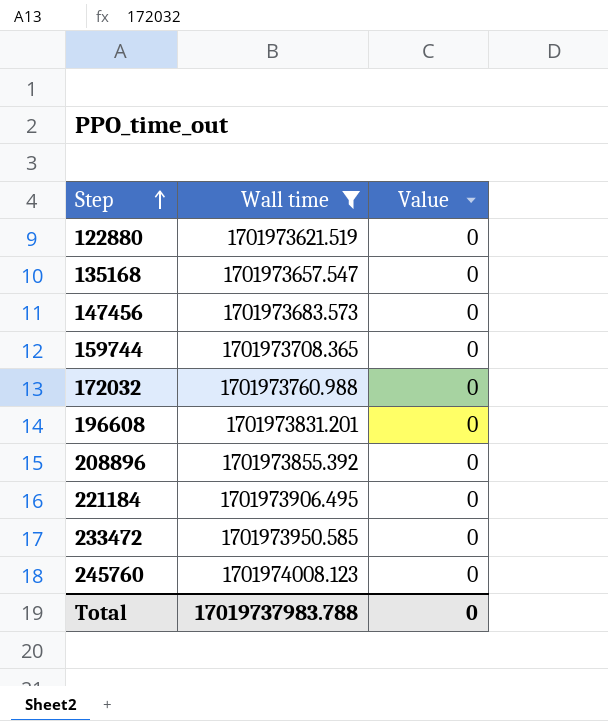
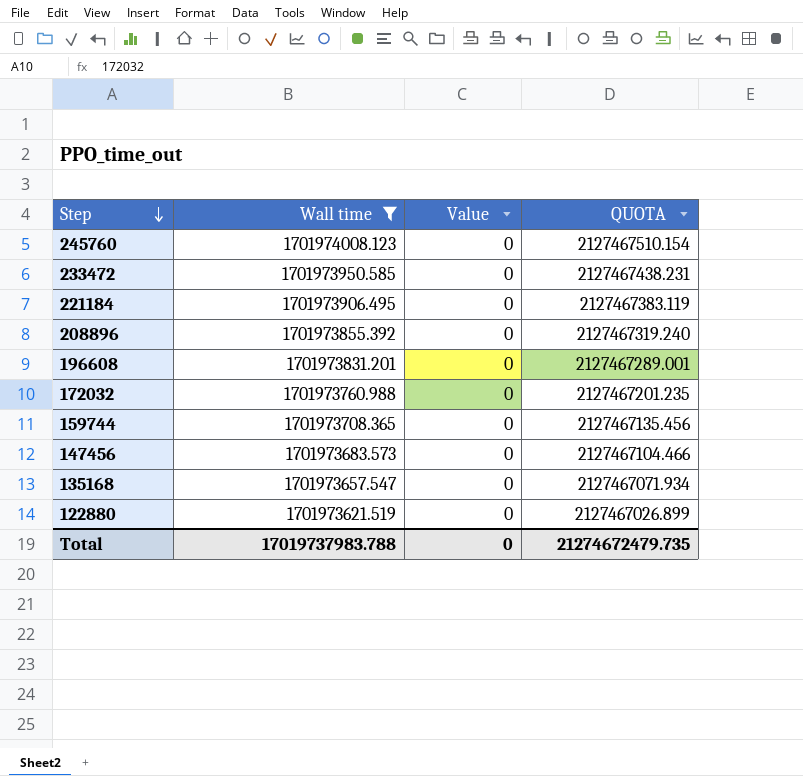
row order: Step ascending -> Step descending
column QUOTA | formula: none -> [Wall time] * 1.25

